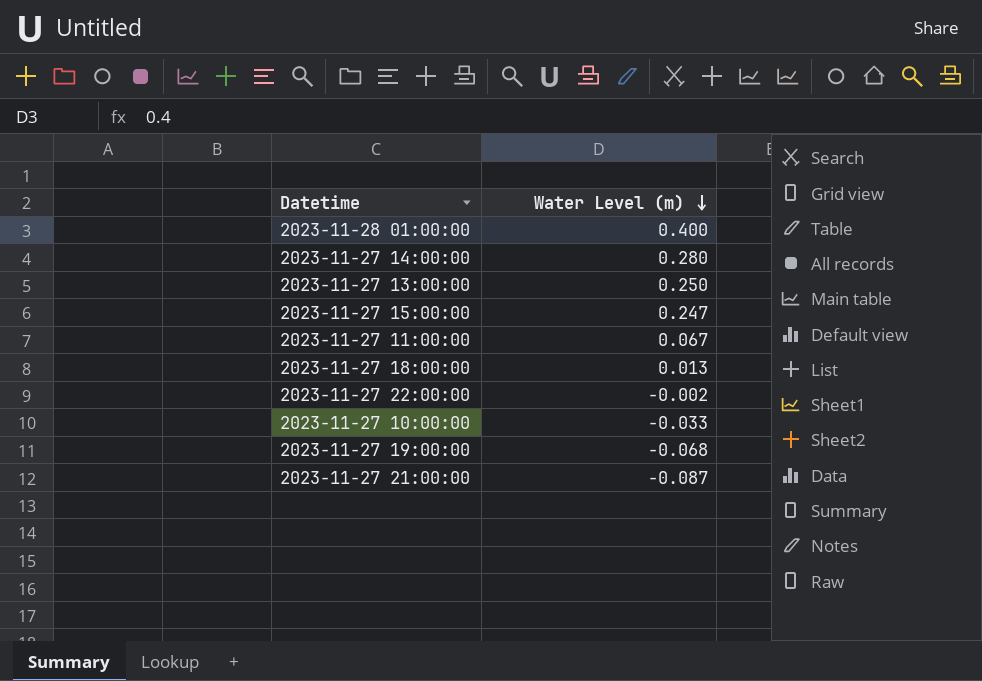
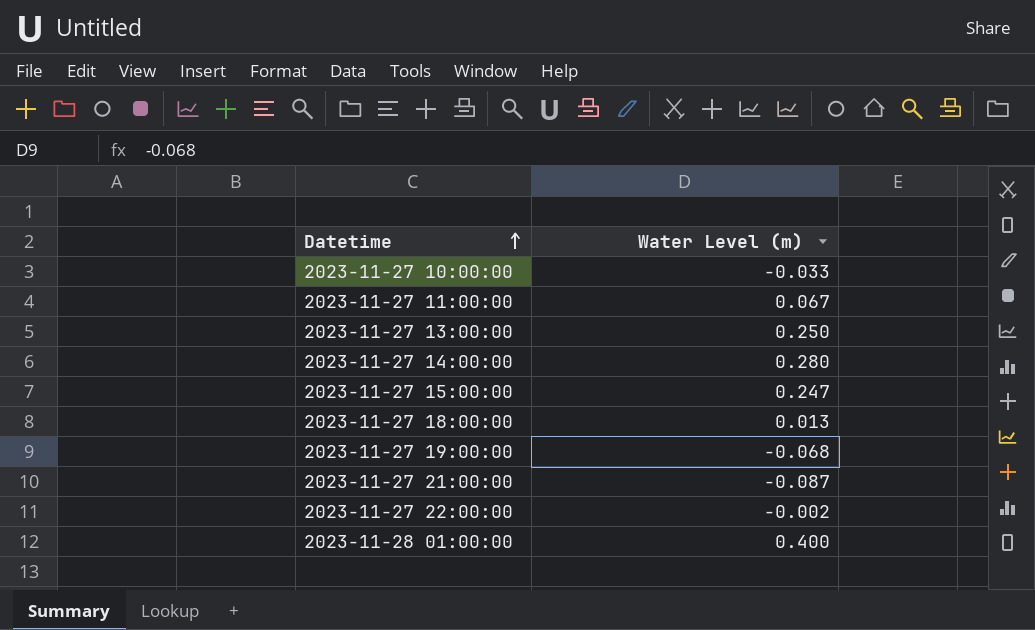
row order: Water Level (m) descending -> Datetime ascending

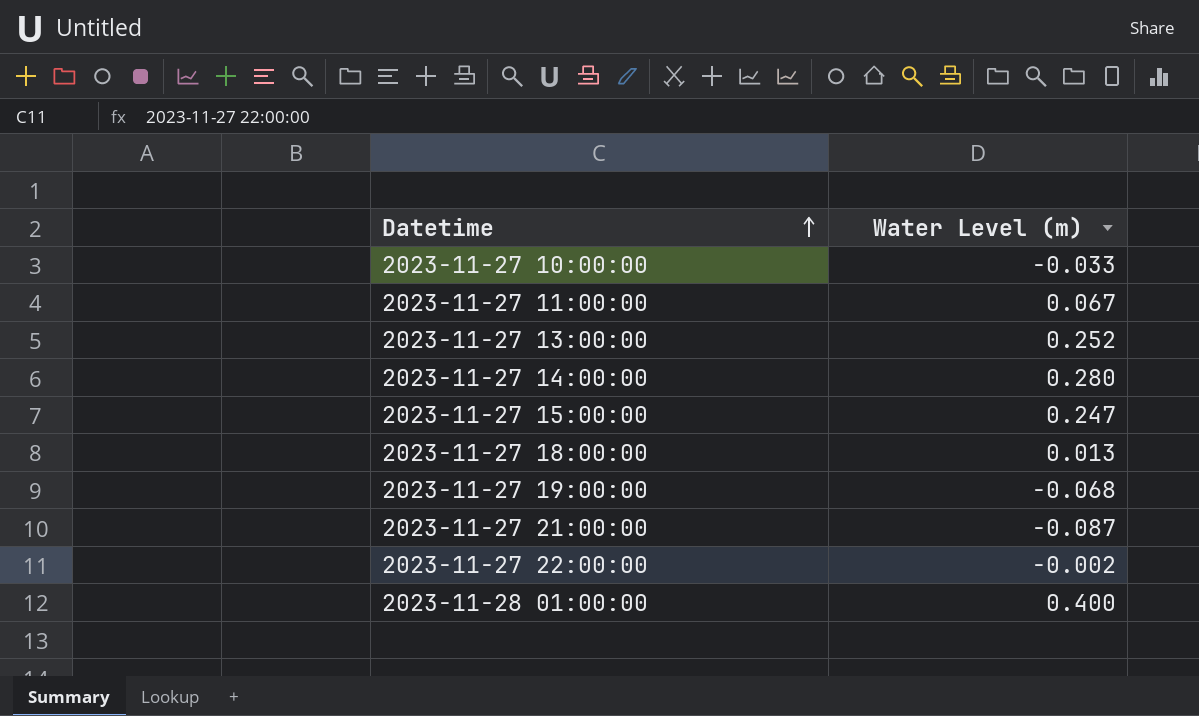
2023-11-27 13:00:00 | Water Level (m): 0.250 -> 0.252

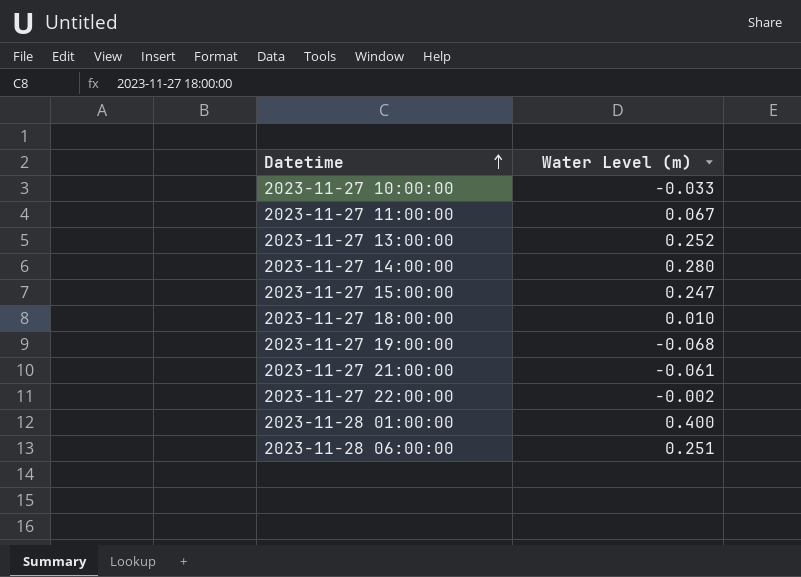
2023-11-27 18:00:00 | Water Level (m): 0.013 -> 0.010
2023-11-27 21:00:00 | Water Level (m): -0.087 -> -0.061
row 2023-11-28 06:00:00: none -> 0.251

